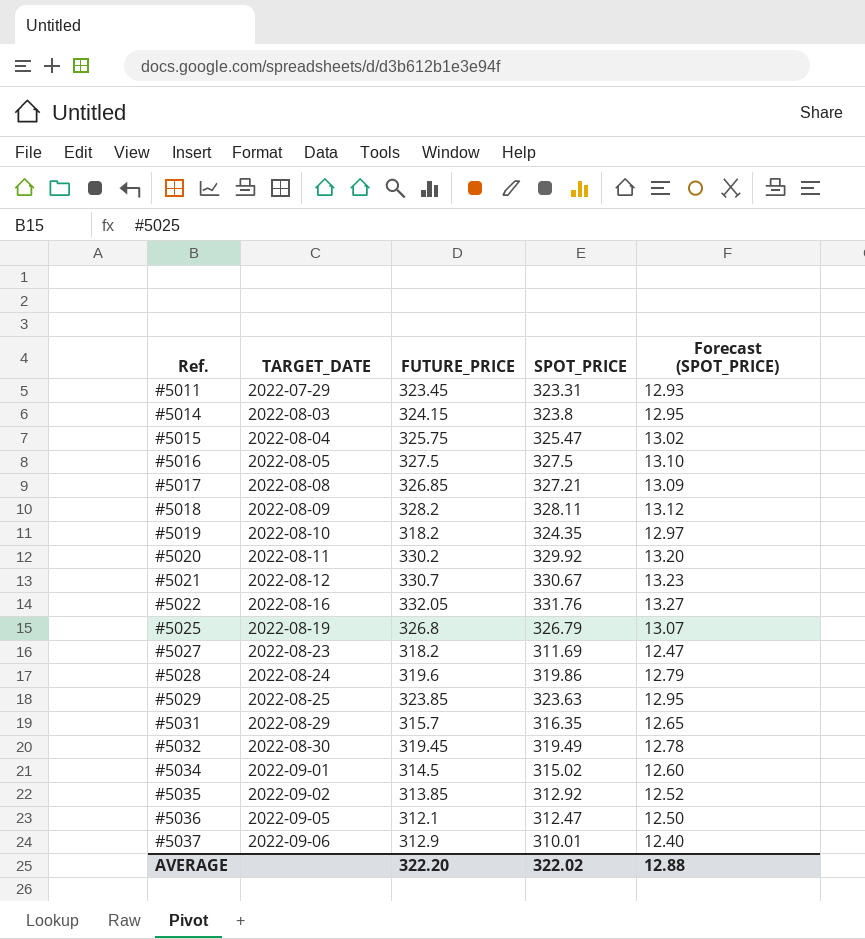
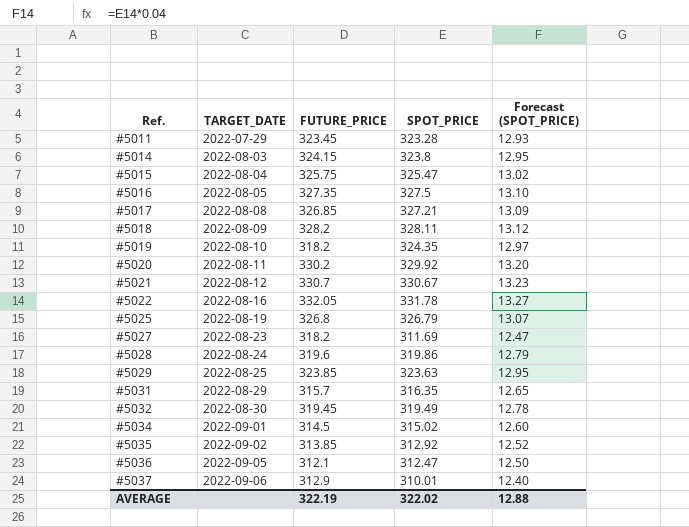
#5011 | SPOT_PRICE: 323.31 -> 323.28
#5016 | FUTURE_PRICE: 327.5 -> 327.35
#5022 | SPOT_PRICE: 331.76 -> 331.78
AVERAGE | FUTURE_PRICE: 322.20 -> 322.19

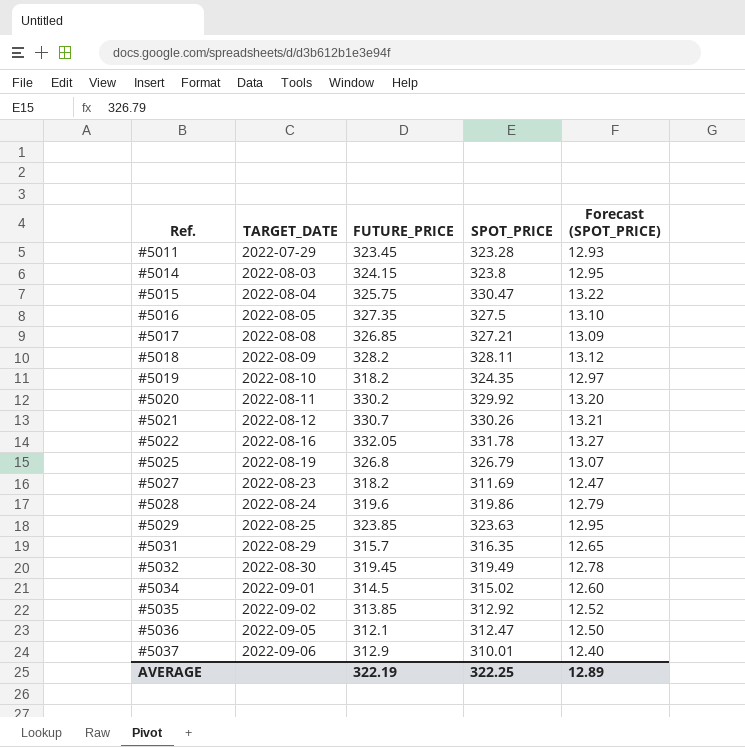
#5015 | SPOT_PRICE: 325.47 -> 330.47
#5015 | Forecast (SPOT_PRICE): 13.02 -> 13.22
#5021 | SPOT_PRICE: 330.67 -> 330.26
#5021 | Forecast (SPOT_PRICE): 13.23 -> 13.21
AVERAGE | SPOT_PRICE: 322.02 -> 322.25
AVERAGE | Forecast (SPOT_PRICE): 12.88 -> 12.89

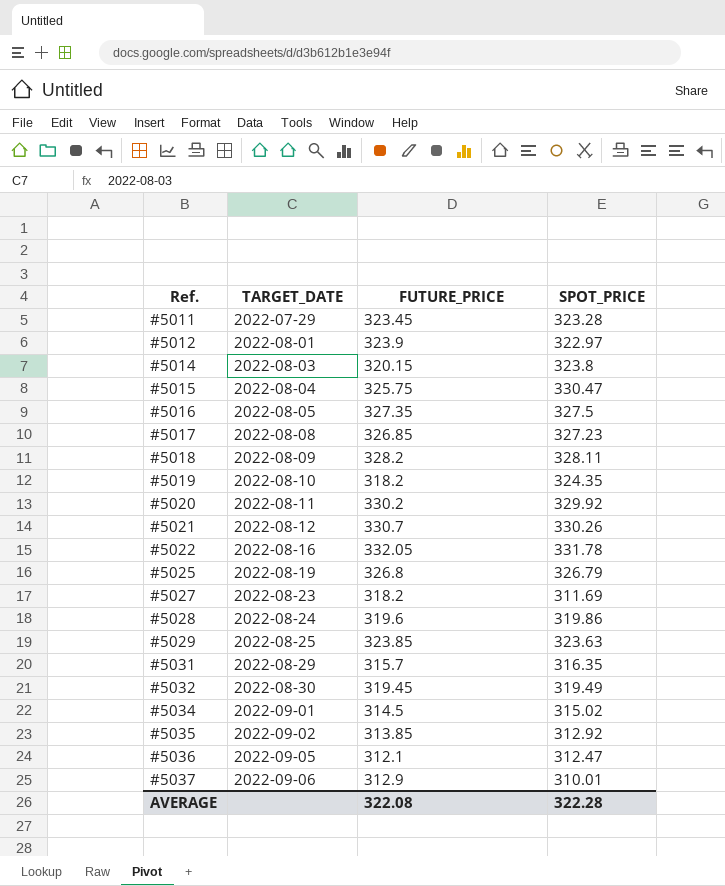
column Forecast (SPOT_PRICE) | formula: [SPOT_PRICE] * 0.04 -> none
row #5012: none -> 2022-08-01 | 323.9 | 322.97
#5014 | FUTURE_PRICE: 324.15 -> 320.15
#5017 | SPOT_PRICE: 327.21 -> 327.23
AVERAGE | FUTURE_PRICE: 322.19 -> 322.08
AVERAGE | SPOT_PRICE: 322.25 -> 322.28

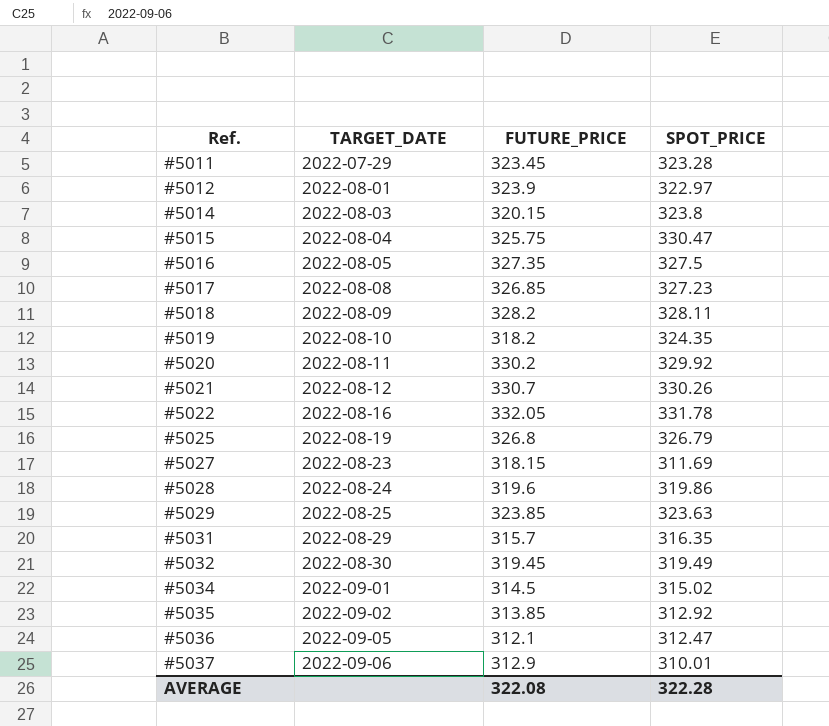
#5027 | FUTURE_PRICE: 318.2 -> 318.15

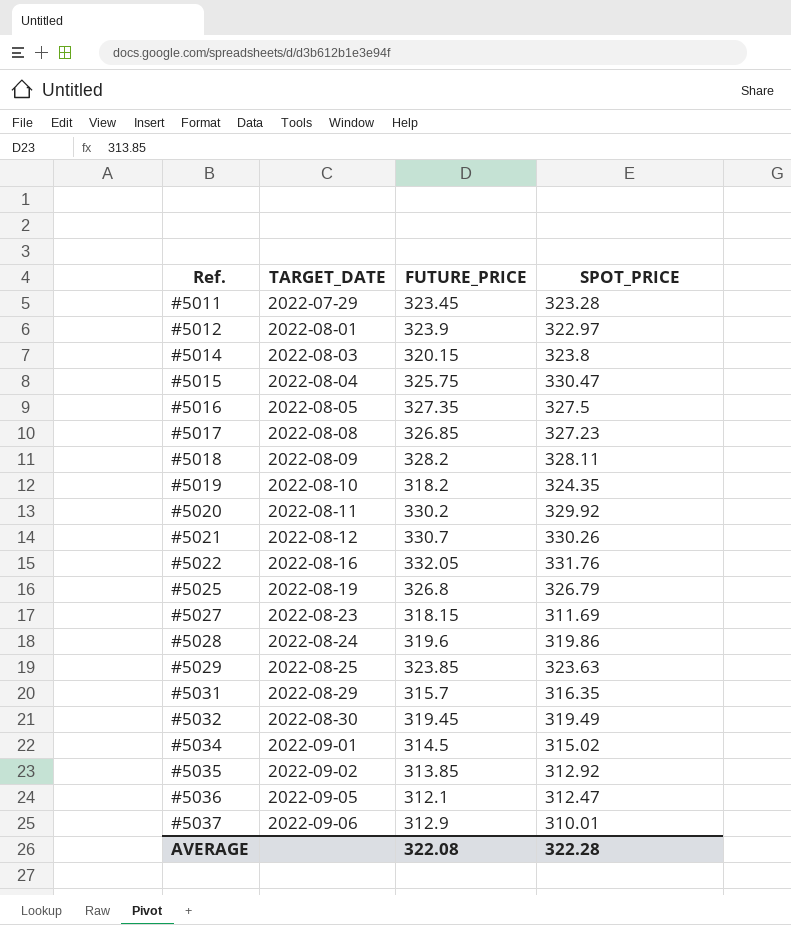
#5022 | SPOT_PRICE: 331.78 -> 331.76

